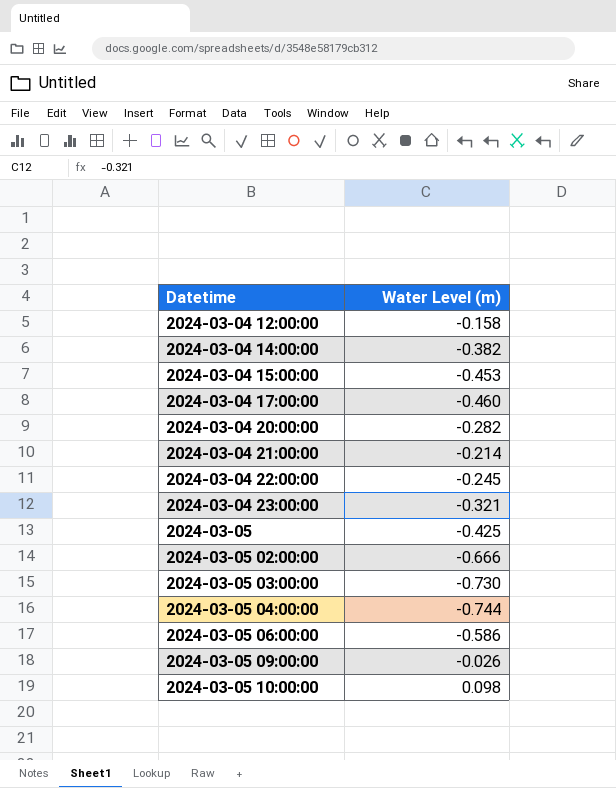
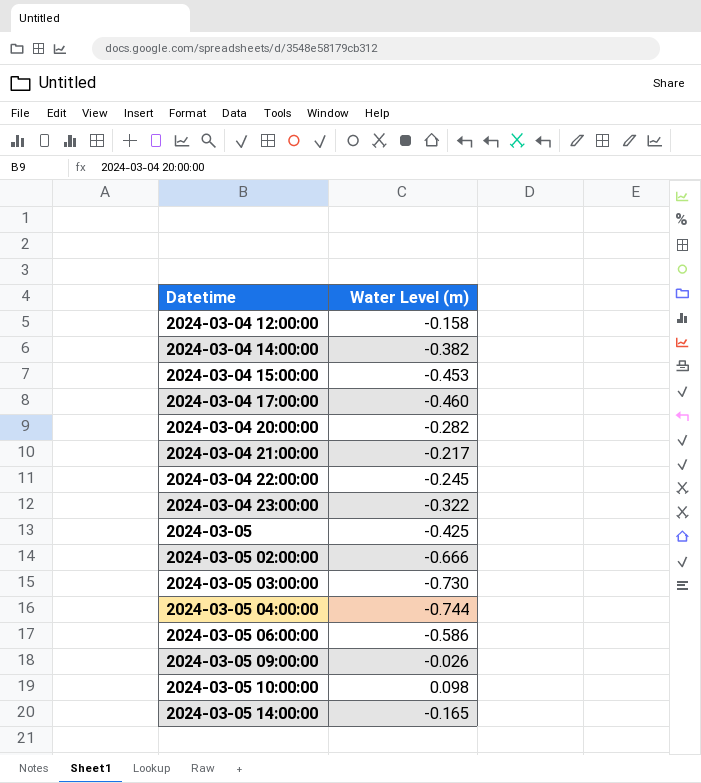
2024-03-04 21:00:00 | Water Level (m): -0.214 -> -0.217
2024-03-04 23:00:00 | Water Level (m): -0.321 -> -0.322
row 2024-03-05 14:00:00: none -> -0.165

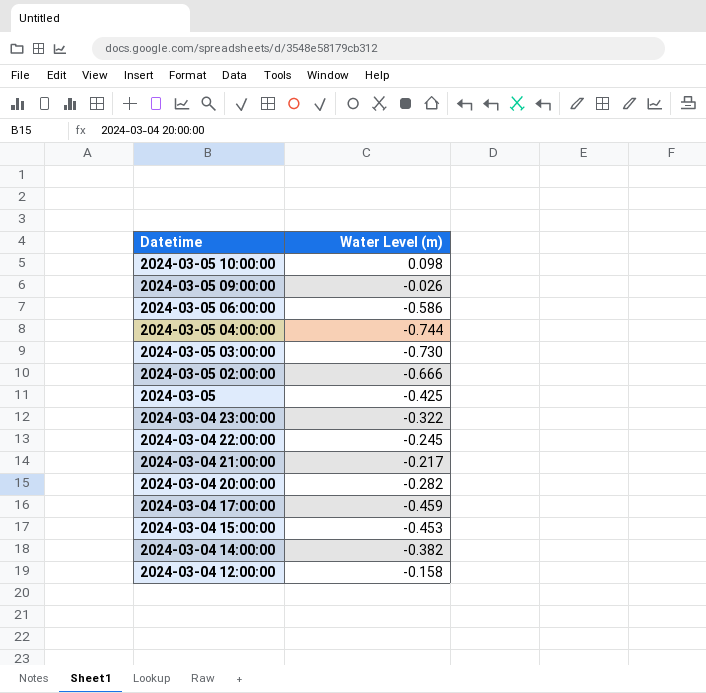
row order: Datetime ascending -> Datetime descending
row 2024-03-05 14:00:00: -0.165 -> none
2024-03-04 17:00:00 | Water Level (m): -0.460 -> -0.459

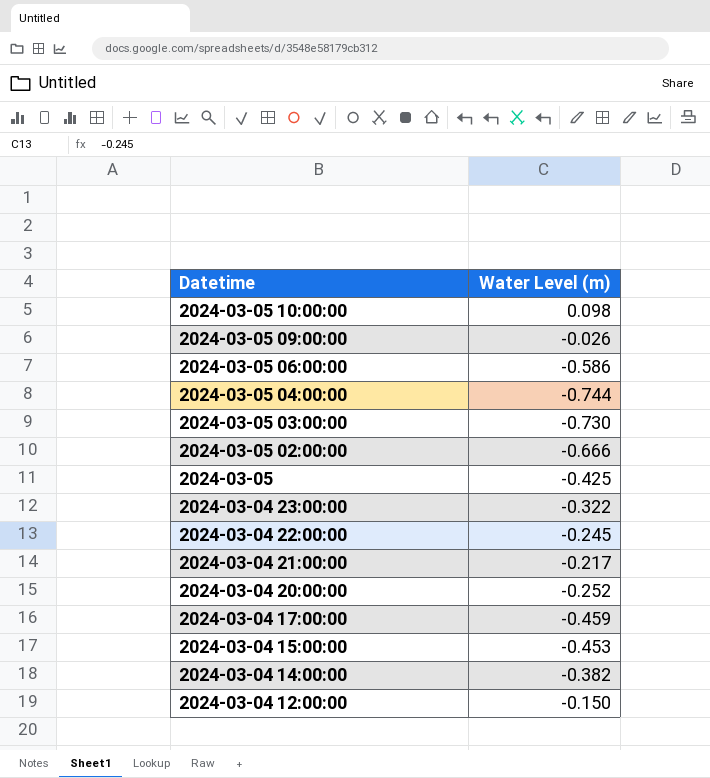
2024-03-04 20:00:00 | Water Level (m): -0.282 -> -0.252
2024-03-04 12:00:00 | Water Level (m): -0.158 -> -0.150

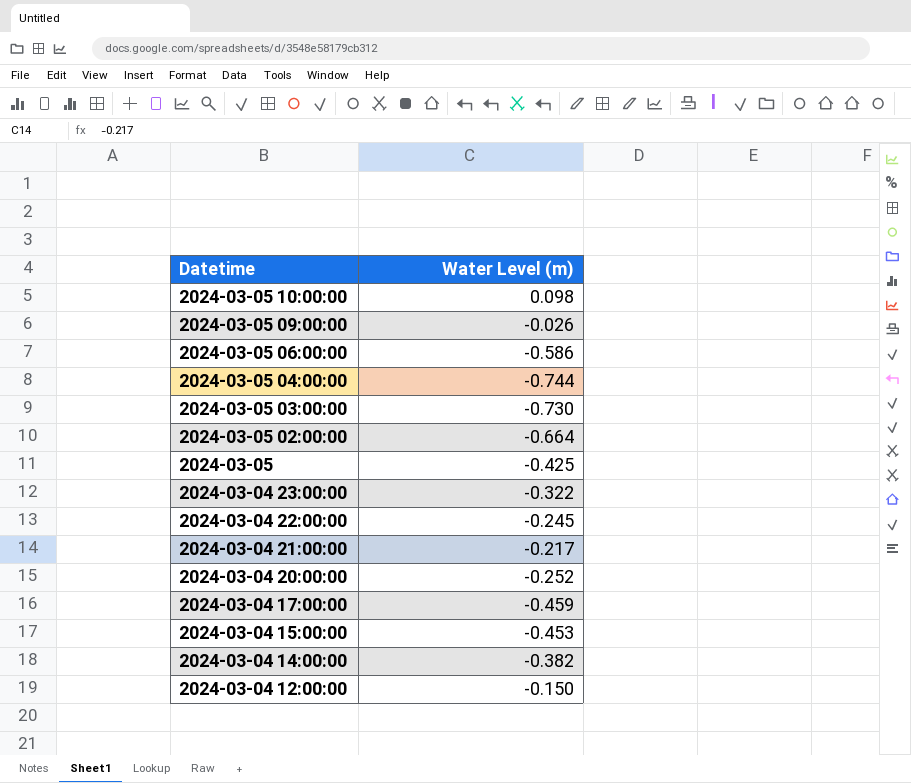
2024-03-05 02:00:00 | Water Level (m): -0.666 -> -0.664

